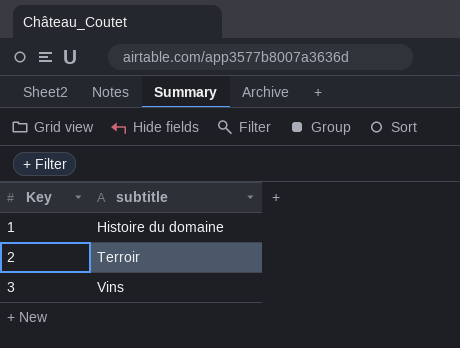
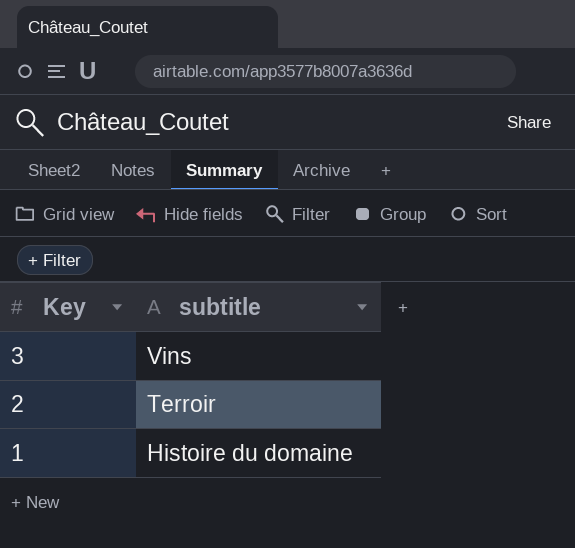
row order: Key ascending -> Key descending

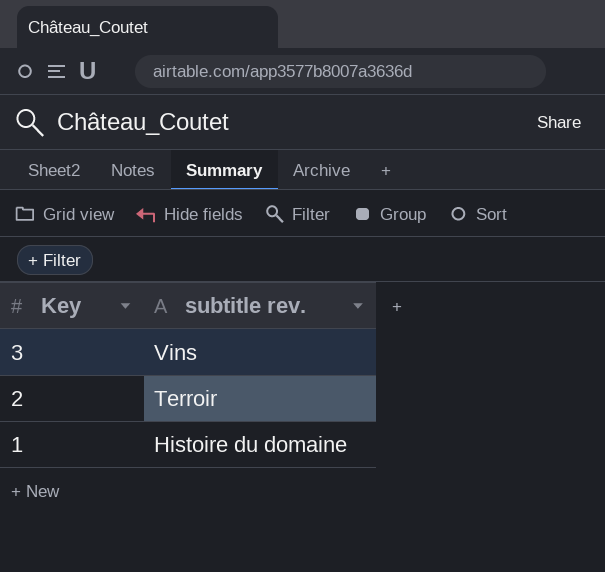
column name: subtitle -> subtitle rev.

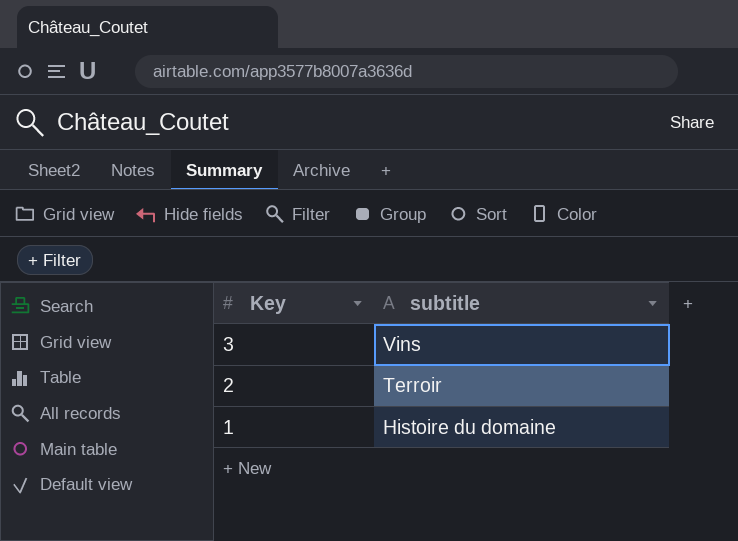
column name: subtitle rev. -> subtitle

